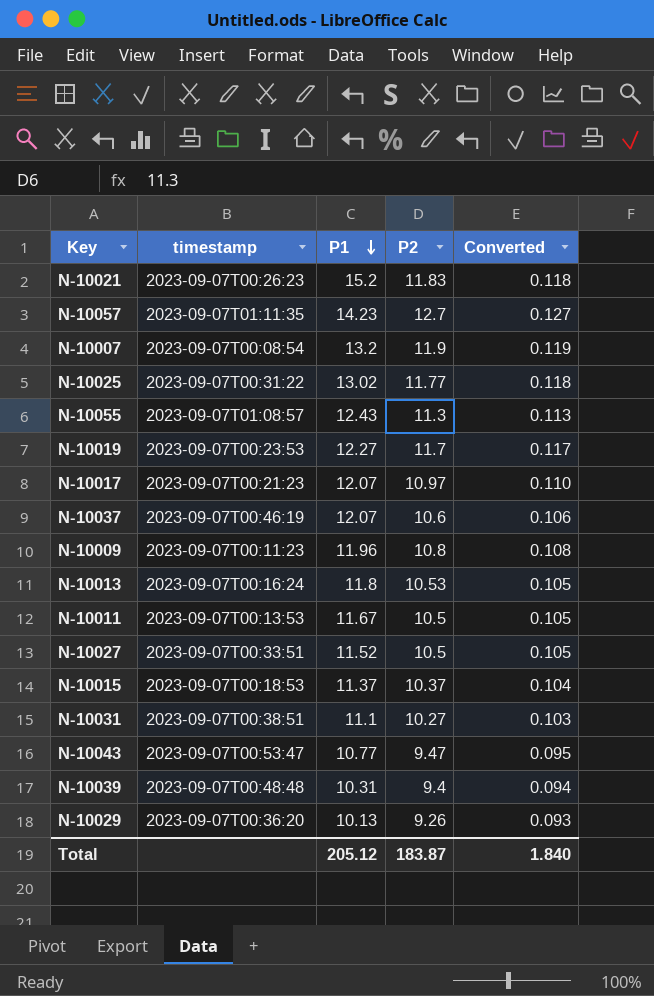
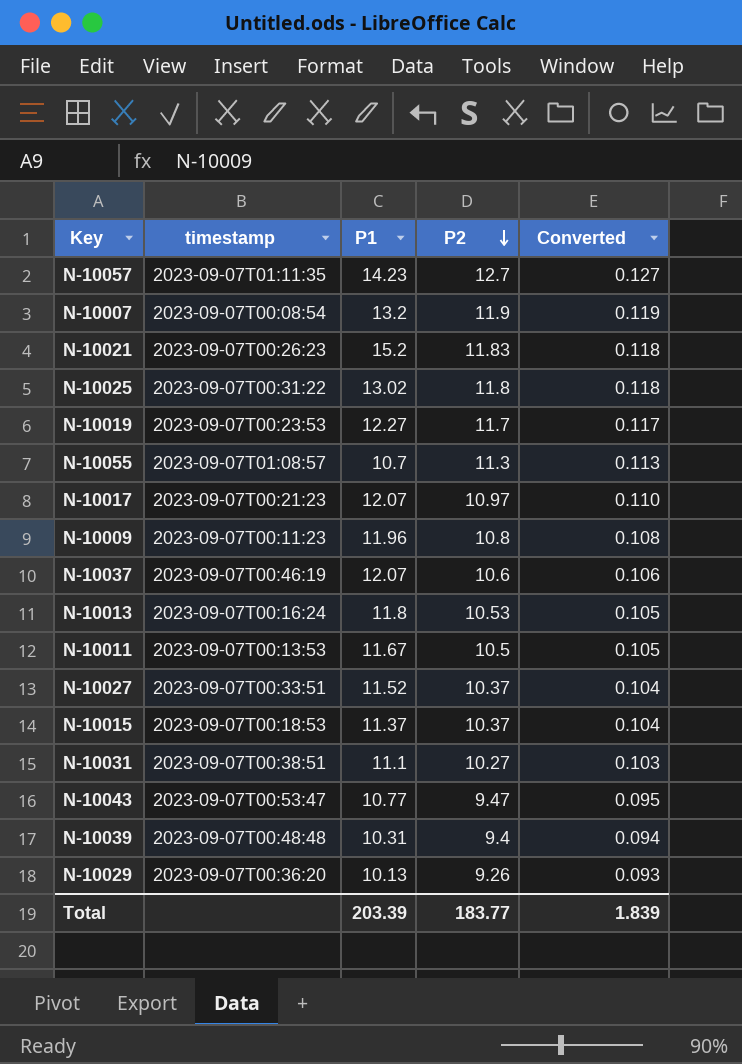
row order: P1 descending -> P2 descending
N-10025 | P2: 11.77 -> 11.8
N-10055 | P1: 12.43 -> 10.7
N-10027 | P2: 10.5 -> 10.37
N-10027 | Converted: 0.105 -> 0.104
Total | P1: 205.12 -> 203.39
Total | P2: 183.87 -> 183.77
Total | Converted: 1.840 -> 1.839

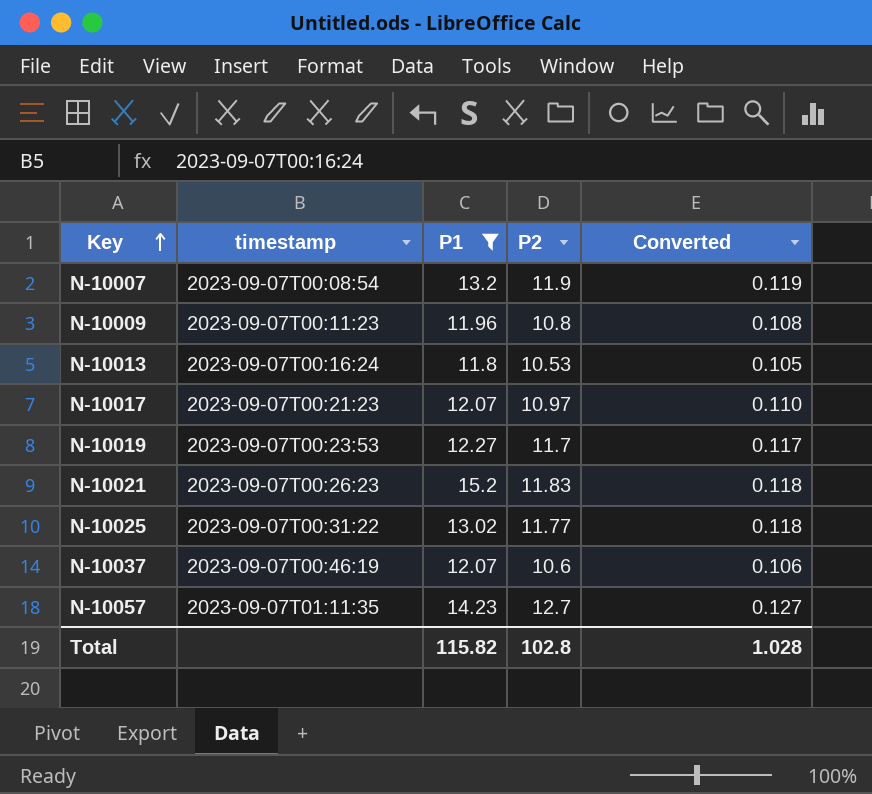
filter: none -> P1 >= 11.8
row order: P2 descending -> Key ascending
N-10025 | P2: 11.8 -> 11.77
Total | P1: 203.39 -> 115.82
Total | P2: 183.77 -> 102.8
Total | Converted: 1.839 -> 1.028

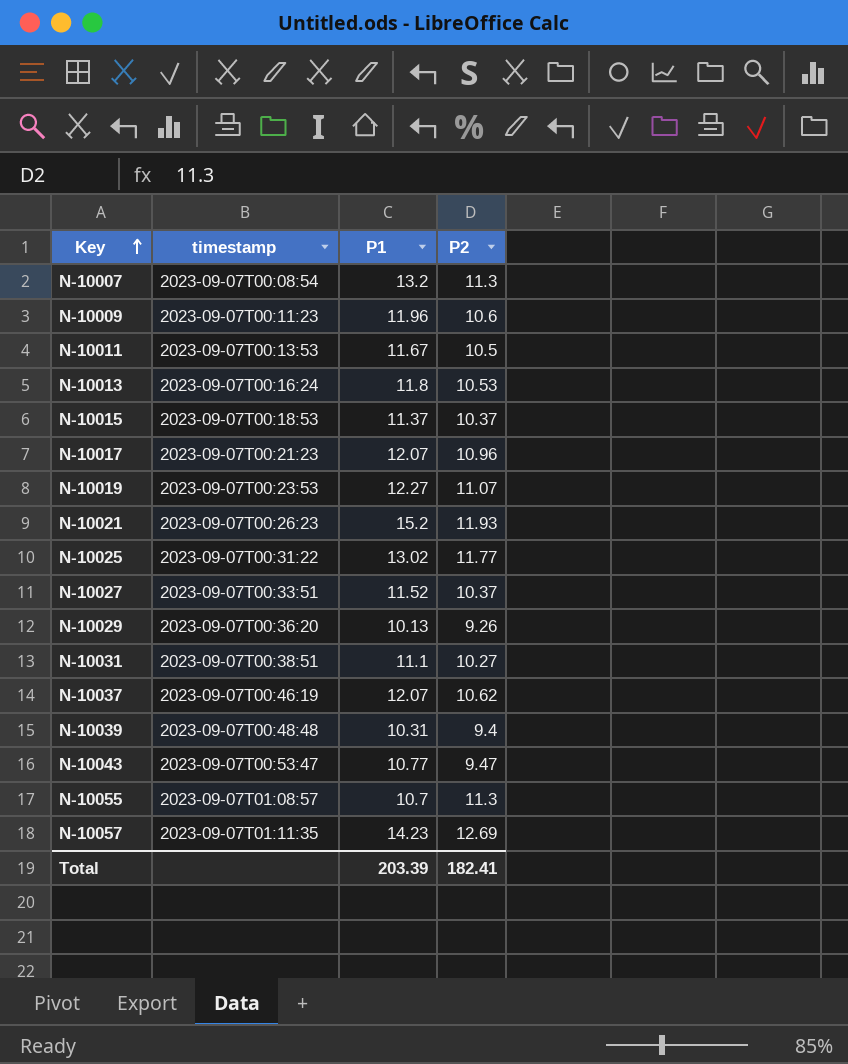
filter: P1 >= 11.8 -> none
column Converted | formula: [P2] * 0.01 -> none
N-10007 | P2: 11.9 -> 11.3
N-10009 | P2: 10.8 -> 10.6
N-10017 | P2: 10.97 -> 10.96
N-10019 | P2: 11.7 -> 11.07
N-10021 | P2: 11.83 -> 11.93
N-10037 | P2: 10.6 -> 10.62
N-10057 | P2: 12.7 -> 12.69
Total | P1: 115.82 -> 203.39
Total | P2: 102.8 -> 182.41

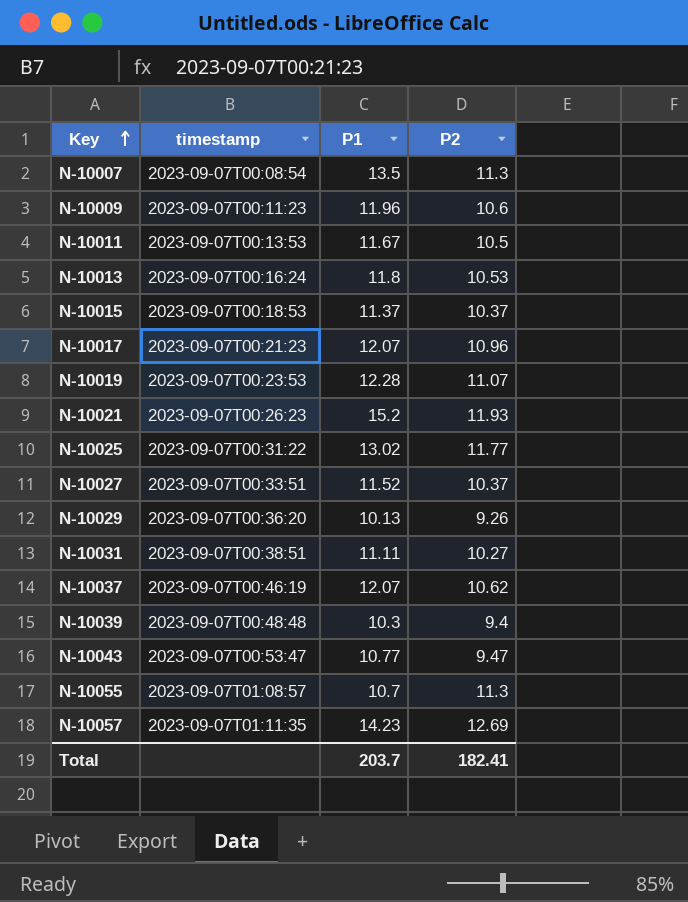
N-10007 | P1: 13.2 -> 13.5
N-10019 | P1: 12.27 -> 12.28
N-10031 | P1: 11.1 -> 11.11
N-10039 | P1: 10.31 -> 10.3
Total | P1: 203.39 -> 203.7

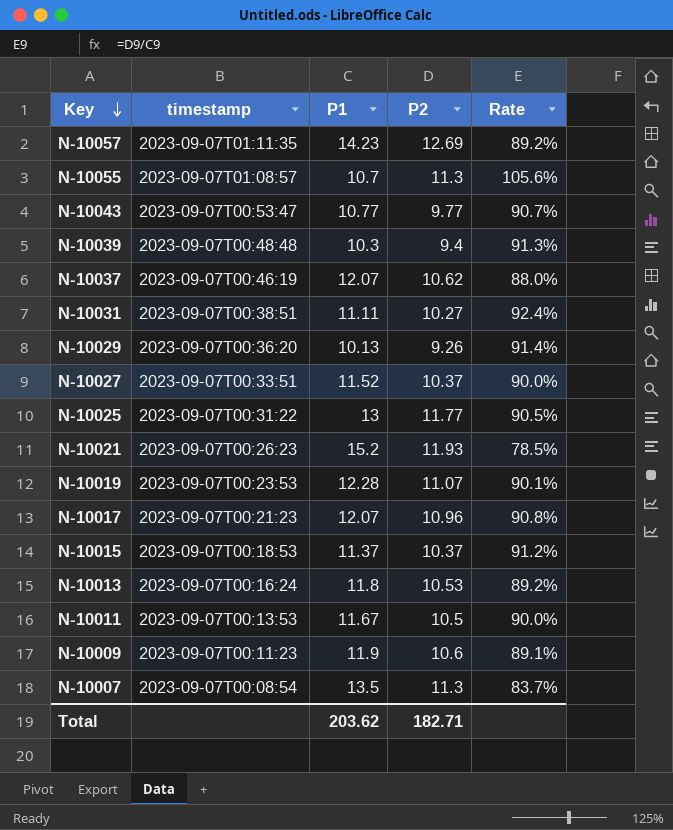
row order: Key ascending -> Key descending
column Rate | formula: none -> [P2] / [P1]
N-10043 | P2: 9.47 -> 9.77
N-10025 | P1: 13.02 -> 13
N-10009 | P1: 11.96 -> 11.9
Total | P1: 203.7 -> 203.62
Total | P2: 182.41 -> 182.71

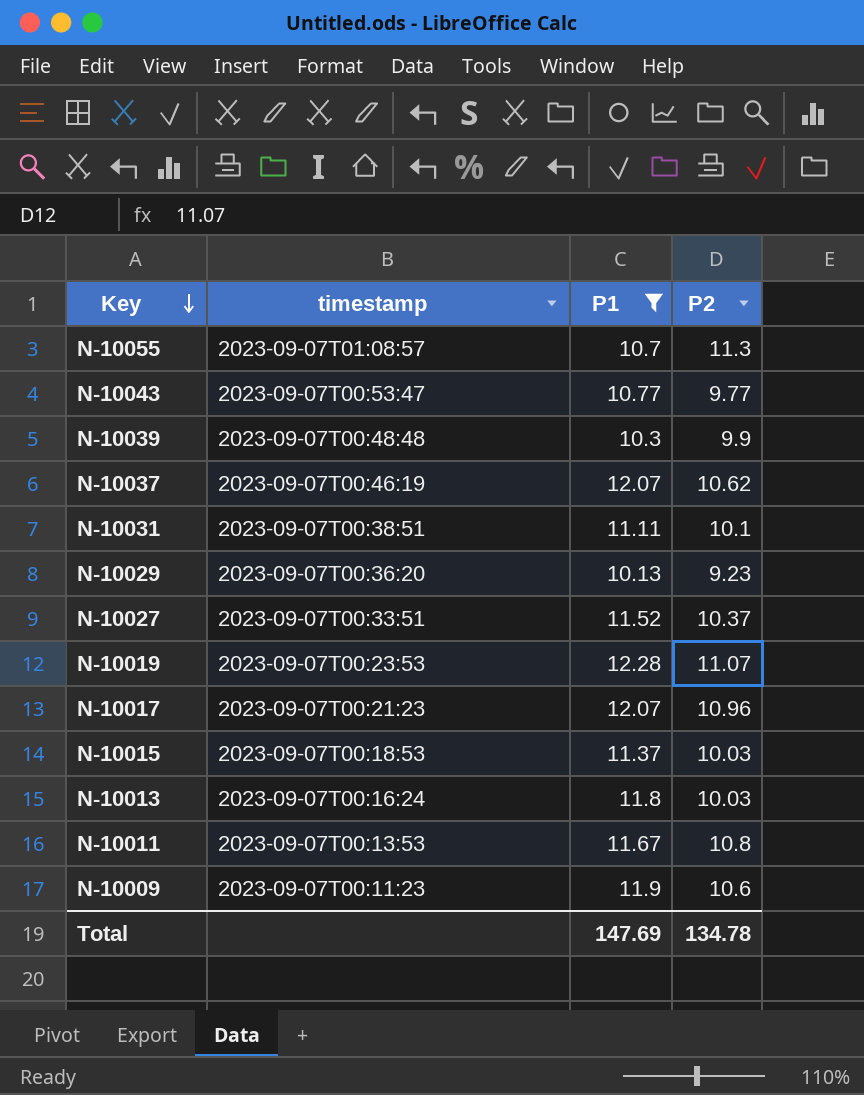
filter: none -> P1 <= 12.28
column Rate | formula: [P2] / [P1] -> none
N-10039 | P2: 9.4 -> 9.9
N-10031 | P2: 10.27 -> 10.1
N-10029 | P2: 9.26 -> 9.23
N-10015 | P2: 10.37 -> 10.03
N-10013 | P2: 10.53 -> 10.03
N-10011 | P2: 10.5 -> 10.8
Total | P1: 203.62 -> 147.69
Total | P2: 182.71 -> 134.78

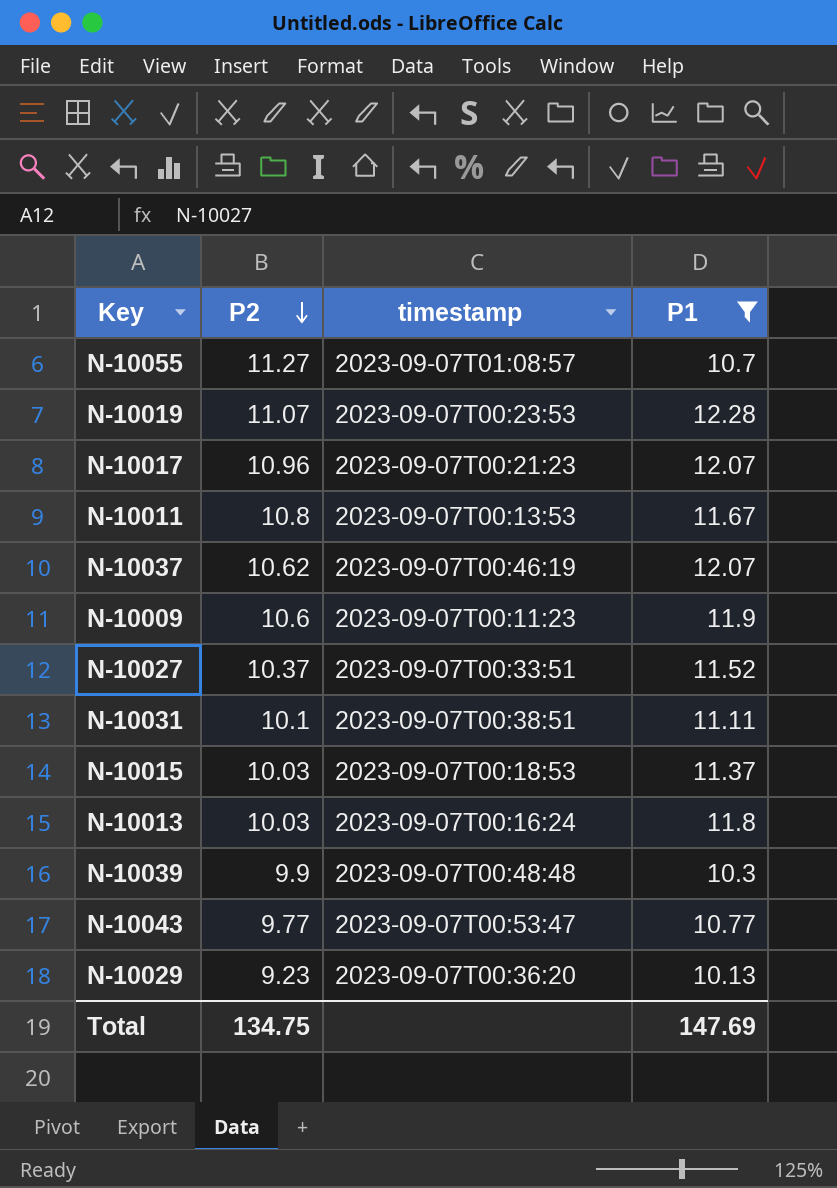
row order: Key descending -> P2 descending
column P2 | position: 4 -> 2
N-10055 | P2: 11.3 -> 11.27
Total | P2: 134.78 -> 134.75

